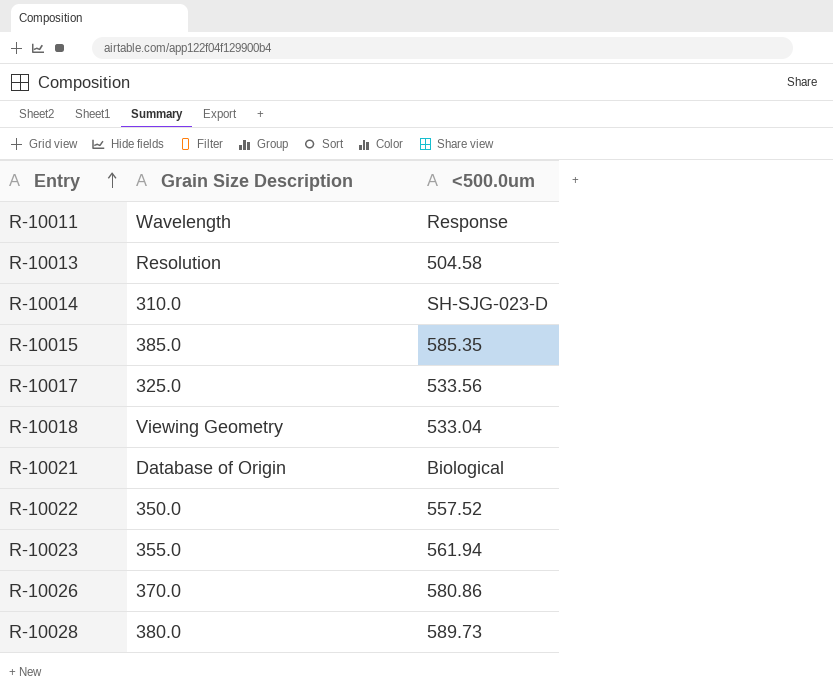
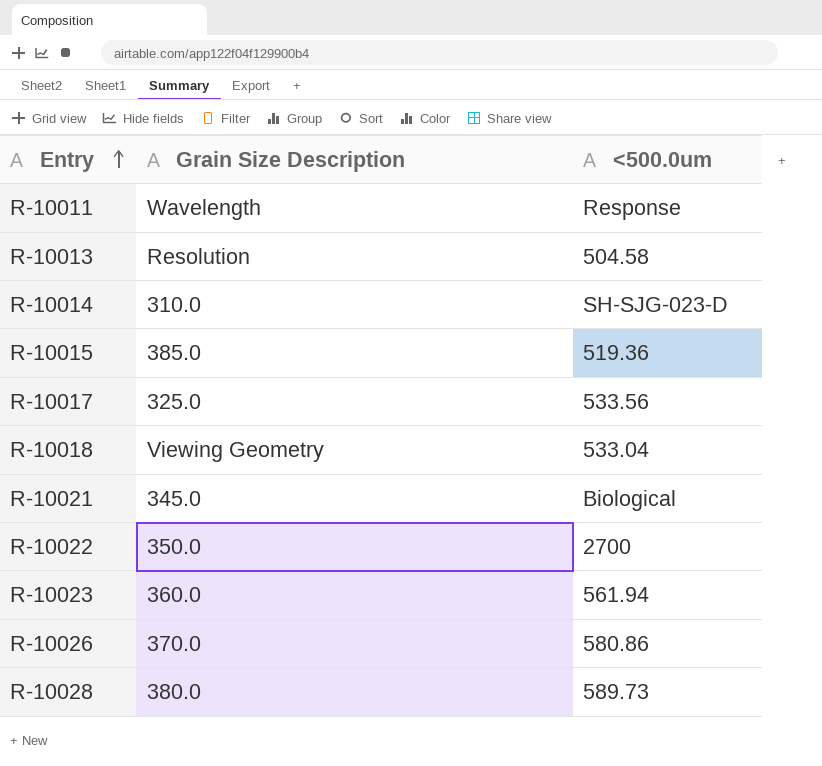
R-10015 | <500.0um: 585.35 -> 519.36
R-10021 | Grain Size Description: Database of Origin -> 345.0
R-10022 | <500.0um: 557.52 -> 2700
R-10023 | Grain Size Description: 355.0 -> 360.0

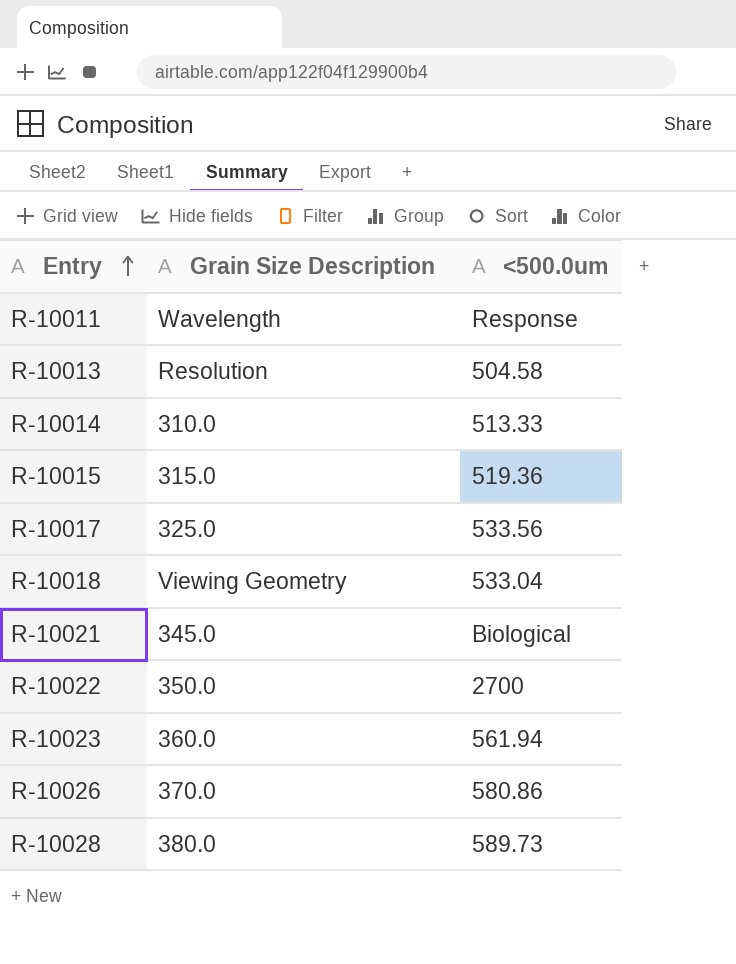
R-10014 | <500.0um: SH-SJG-023-D -> 513.33
R-10015 | Grain Size Description: 385.0 -> 315.0

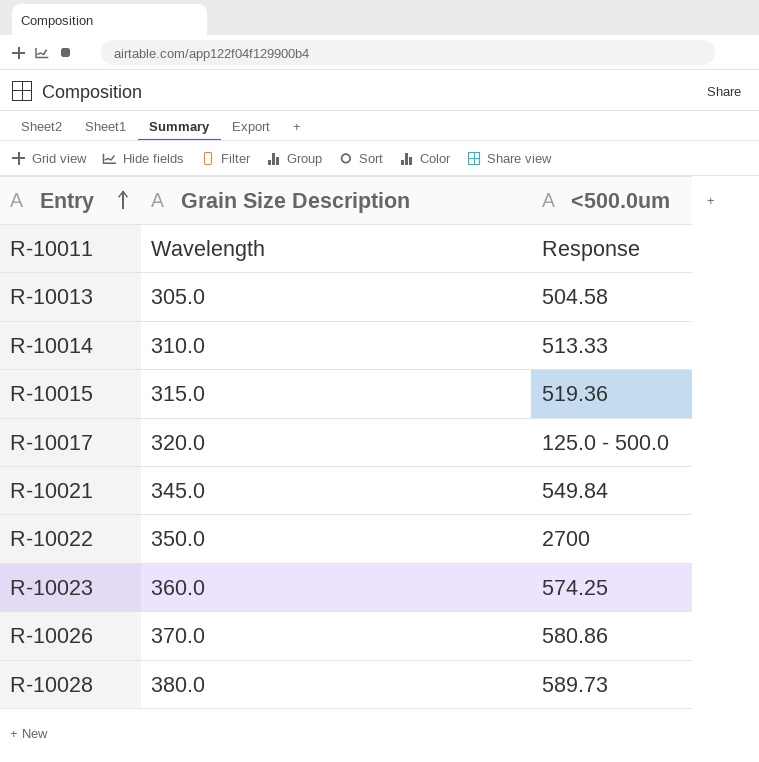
row R-10018: Viewing Geometry | 533.04 -> none
R-10013 | Grain Size Description: Resolution -> 305.0
R-10017 | Grain Size Description: 325.0 -> 320.0
R-10017 | <500.0um: 533.56 -> 125.0 - 500.0
R-10021 | <500.0um: Biological -> 549.84
R-10023 | <500.0um: 561.94 -> 574.25

